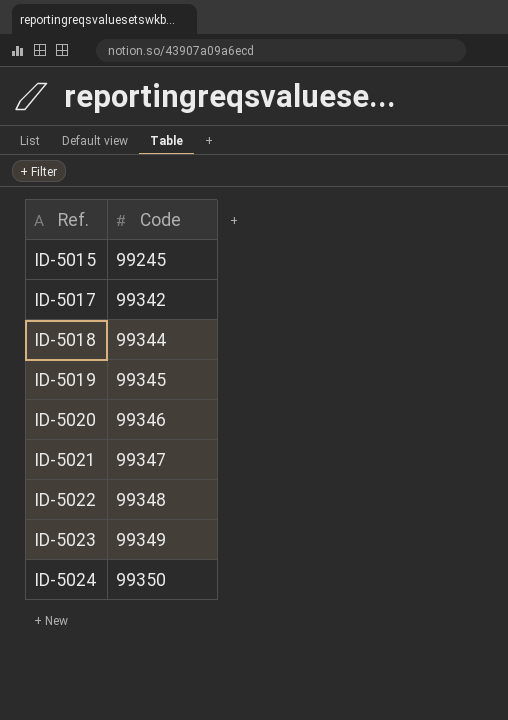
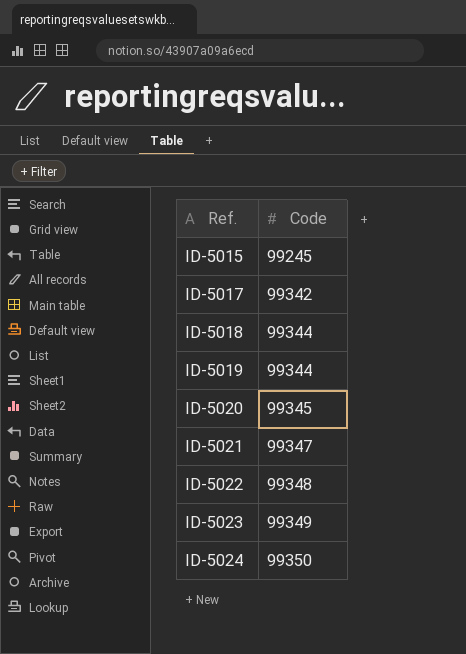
ID-5019 | Code: 99345 -> 99344
ID-5020 | Code: 99346 -> 99345

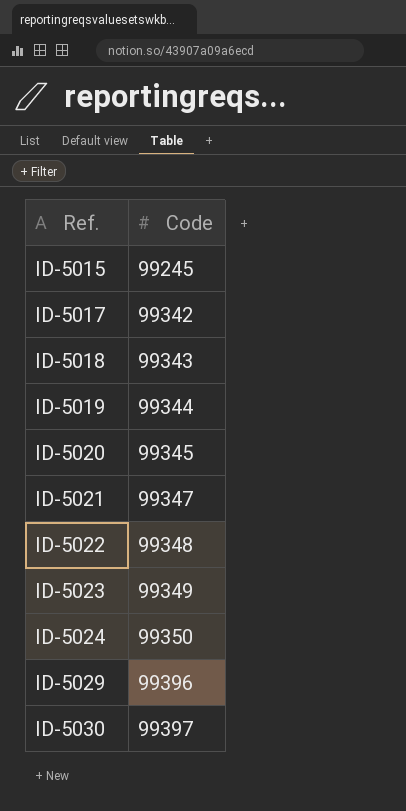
ID-5018 | Code: 99344 -> 99343
row ID-5029: none -> 99396
row ID-5030: none -> 99397

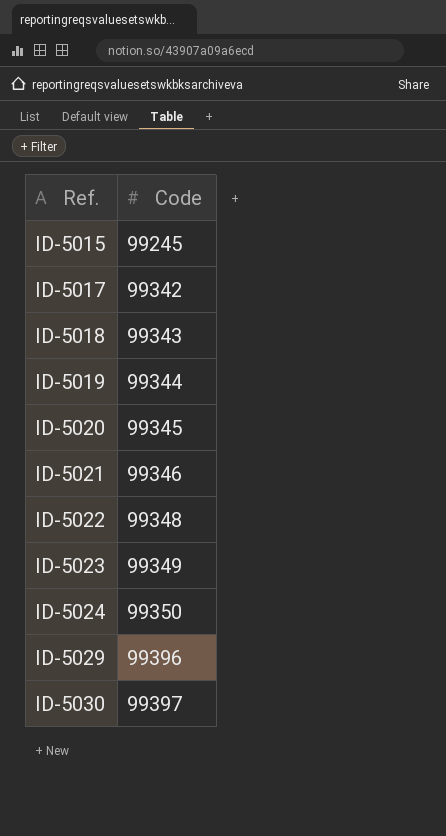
ID-5021 | Code: 99347 -> 99346

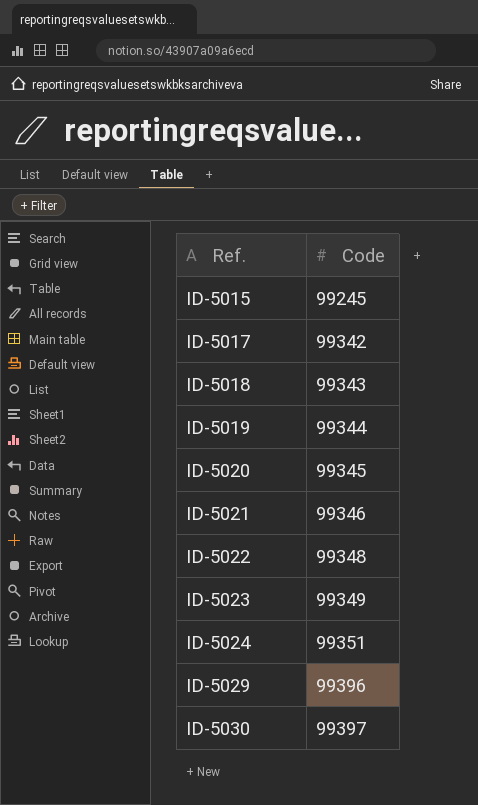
ID-5024 | Code: 99350 -> 99351

